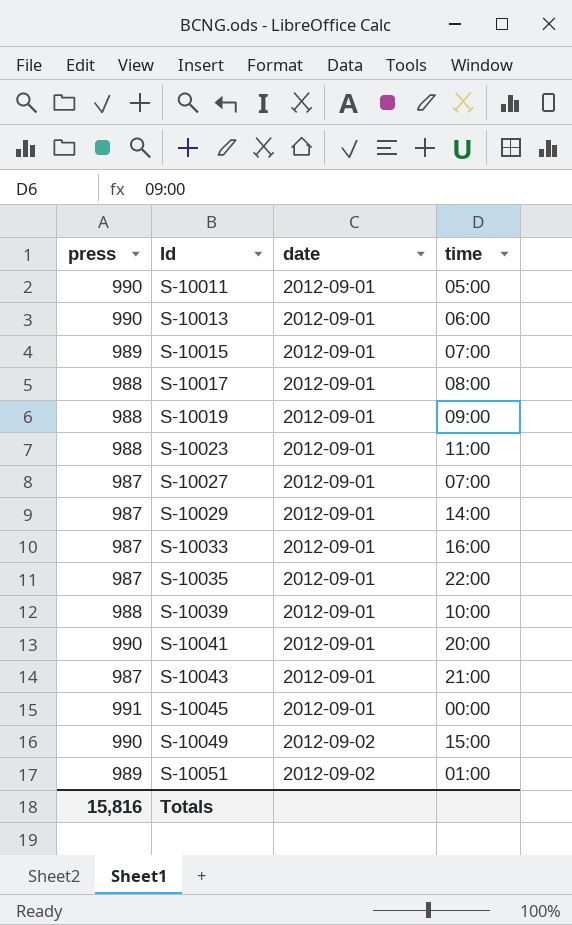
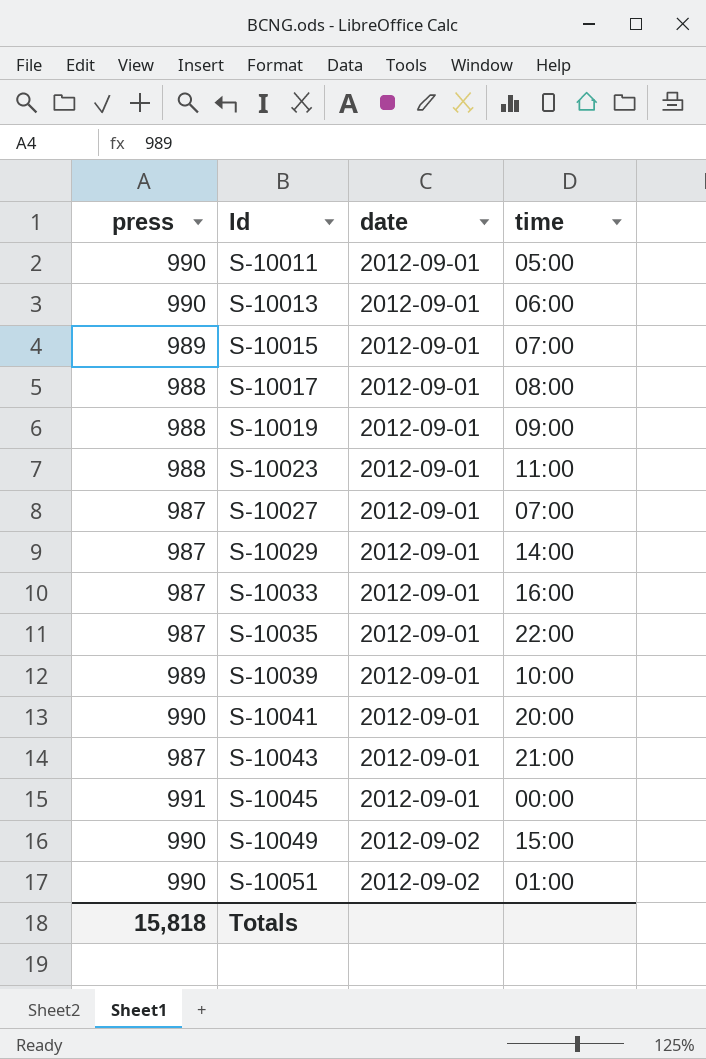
S-10039 | press: 988 -> 989
S-10051 | press: 989 -> 990
Totals | press: 15,816 -> 15,818

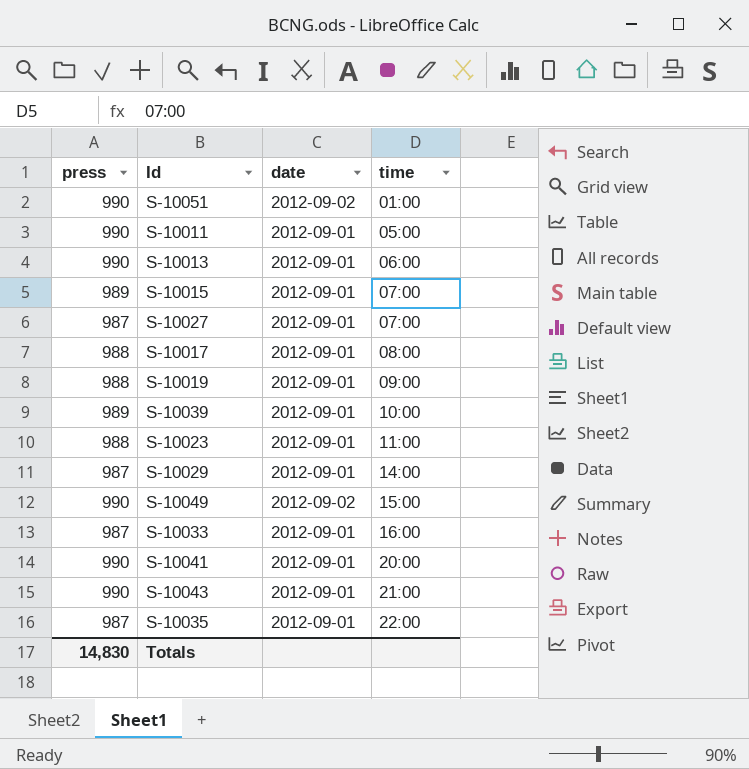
row order: Id ascending -> time ascending
row S-10045: 991 | 2012-09-01 | 00:00 -> none
S-10043 | press: 987 -> 990
Totals | press: 15,818 -> 14,830

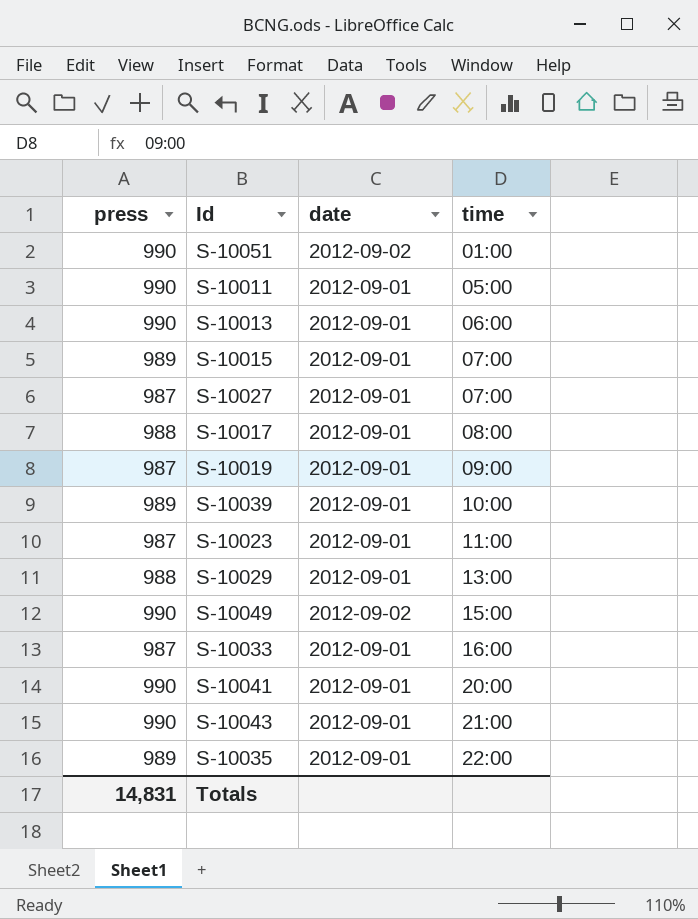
S-10019 | press: 988 -> 987
S-10023 | press: 988 -> 987
S-10029 | press: 987 -> 988
S-10029 | time: 14:00 -> 13:00
S-10035 | press: 987 -> 989
Totals | press: 14,830 -> 14,831

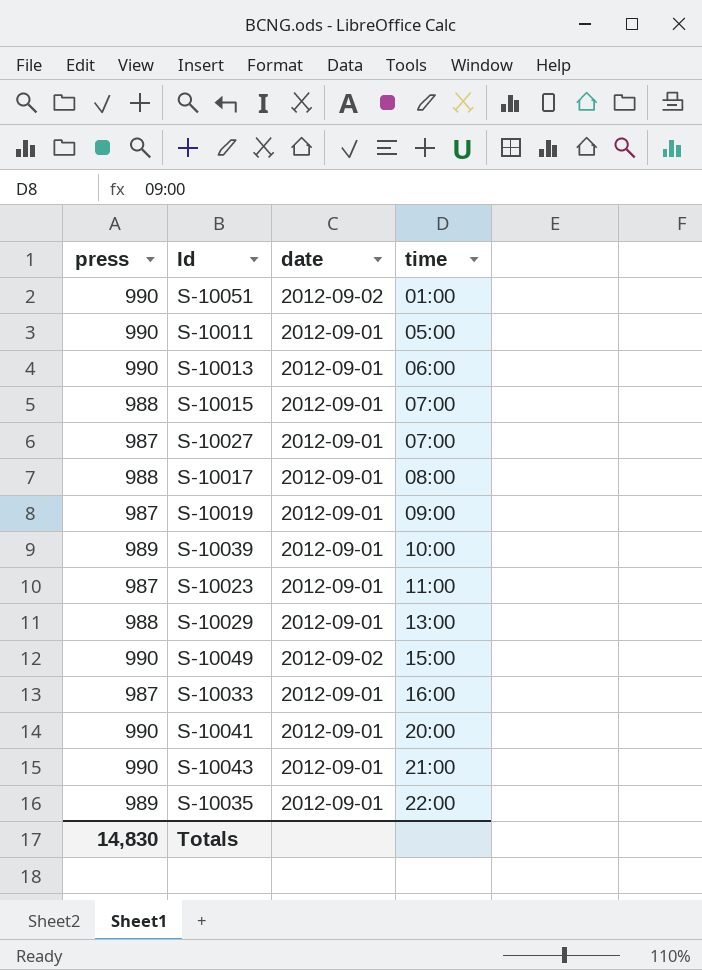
S-10015 | press: 989 -> 988
Totals | press: 14,831 -> 14,830

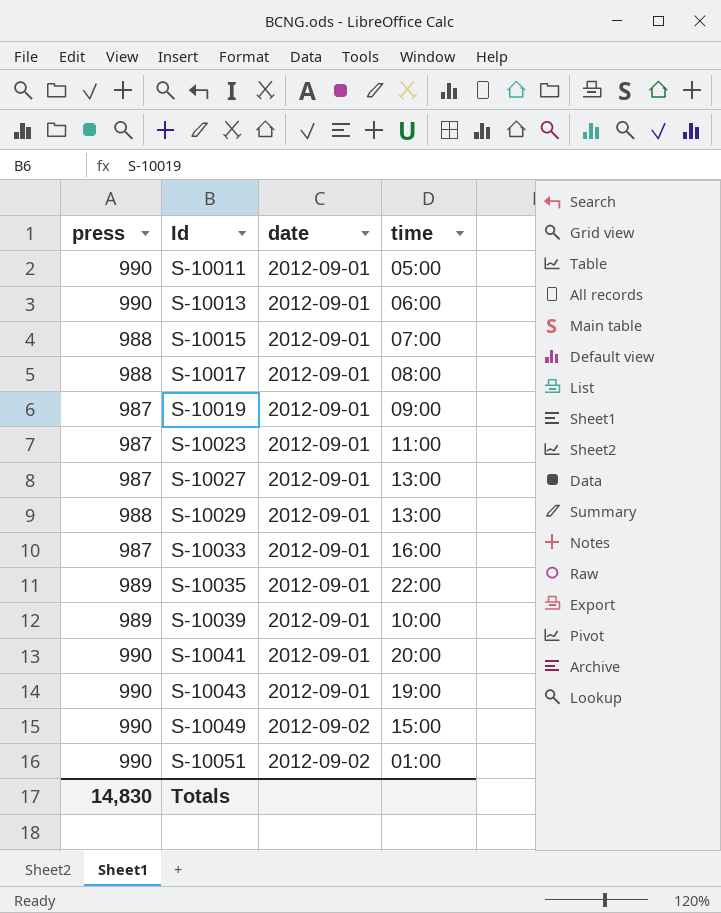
row order: time ascending -> Id ascending
S-10027 | time: 07:00 -> 13:00
S-10043 | time: 21:00 -> 19:00

